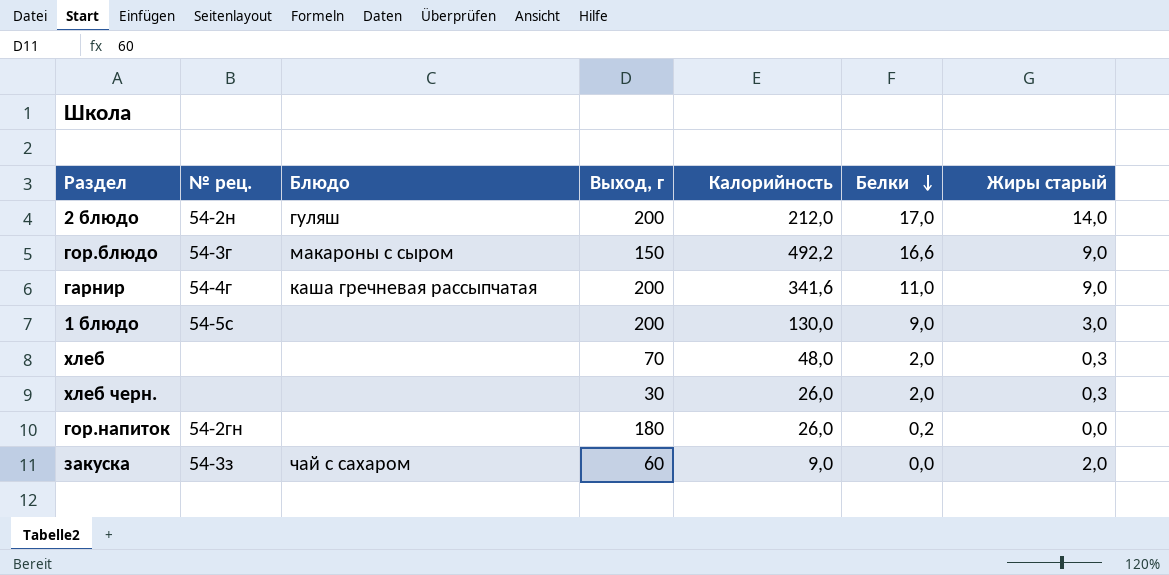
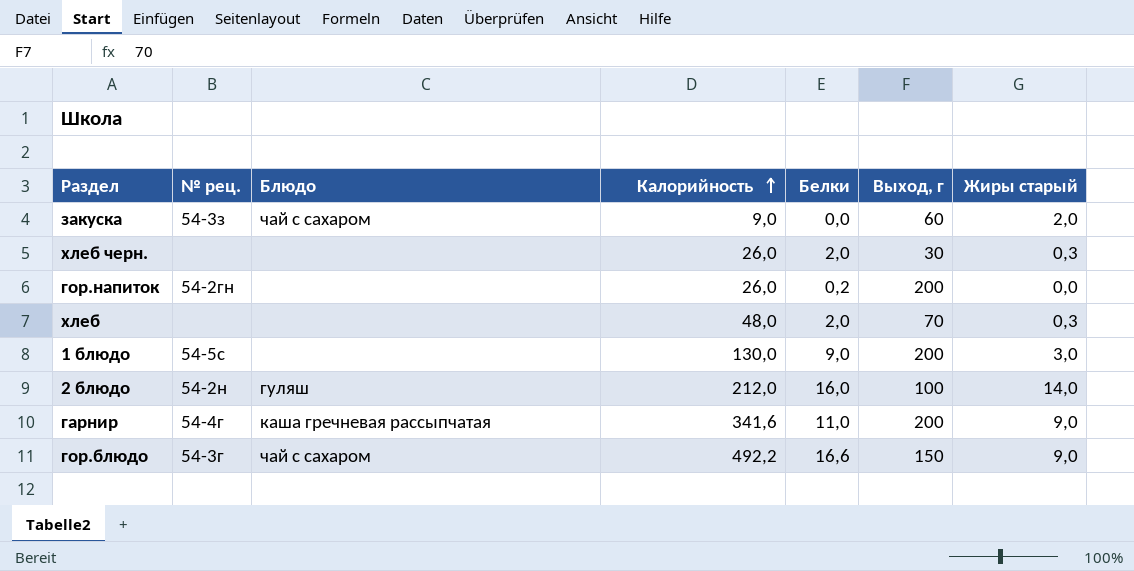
row order: Белки descending -> Калорийность ascending
column Выход, г | position: 4 -> 6
гор.напиток | Выход, г: 180 -> 200
2 блюдо | Белки: 17,0 -> 16,0
2 блюдо | Выход, г: 200 -> 100
гор.блюдо | Блюдо: макароны с сыром -> чай с сахаром

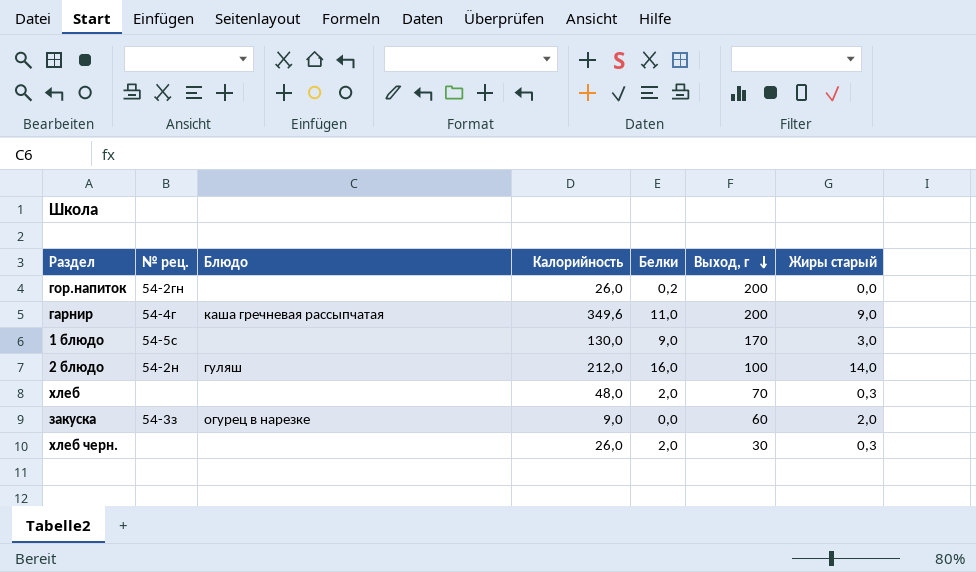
row order: Калорийность ascending -> Выход, г descending
row гор.блюдо: 54-3г | чай с сахаром | 492,2 | 16,6 | 150 | 9,0 -> none
гарнир | Калорийность: 341,6 -> 349,6
1 блюдо | Выход, г: 200 -> 170
закуска | Блюдо: чай с сахаром -> огурец в нарезке

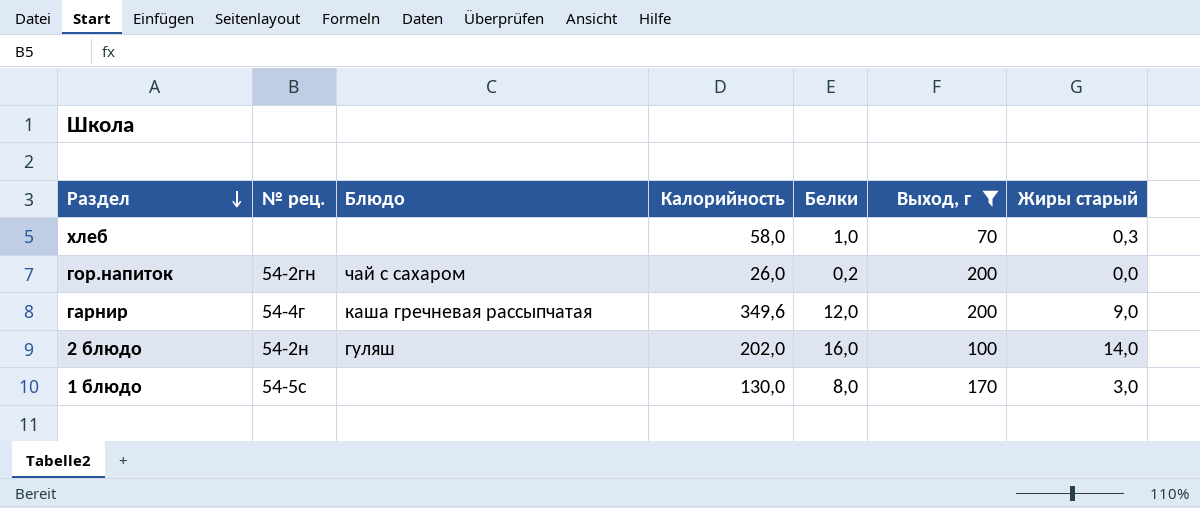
filter: none -> Выход, г >= 70
row order: Выход, г descending -> Раздел descending
хлеб | Калорийность: 48,0 -> 58,0
хлеб | Белки: 2,0 -> 1,0
гор.напиток | Блюдо: none -> чай с сахаром
гарнир | Белки: 11,0 -> 12,0
2 блюдо | Калорийность: 212,0 -> 202,0
1 блюдо | Белки: 9,0 -> 8,0

